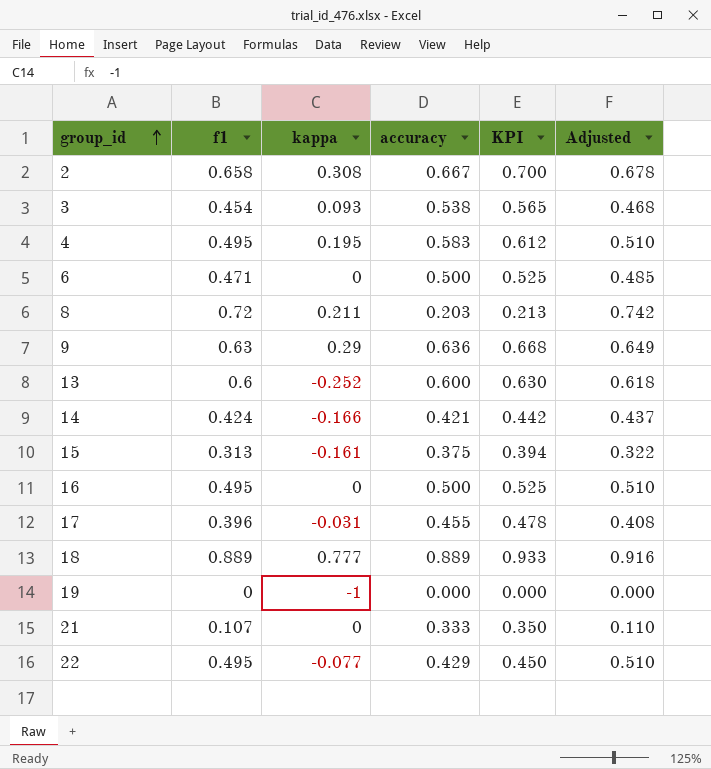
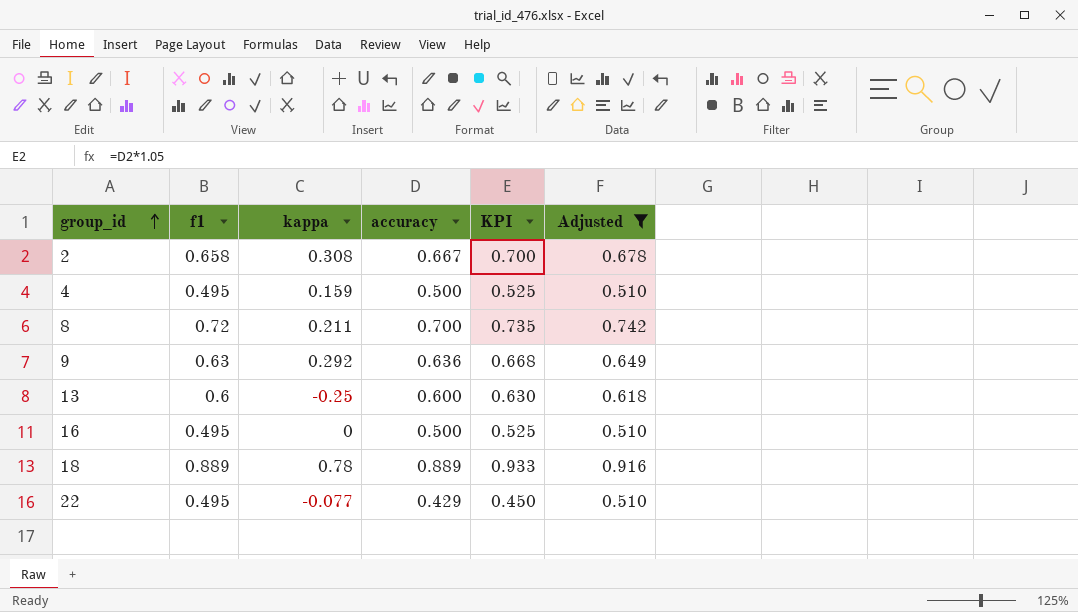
filter: none -> Adjusted >= 0.510
4 | kappa: 0.195 -> 0.159
4 | accuracy: 0.583 -> 0.500
4 | KPI: 0.612 -> 0.525
8 | accuracy: 0.203 -> 0.700
8 | KPI: 0.213 -> 0.735
9 | kappa: 0.29 -> 0.292
13 | kappa: -0.252 -> -0.25
18 | kappa: 0.777 -> 0.78

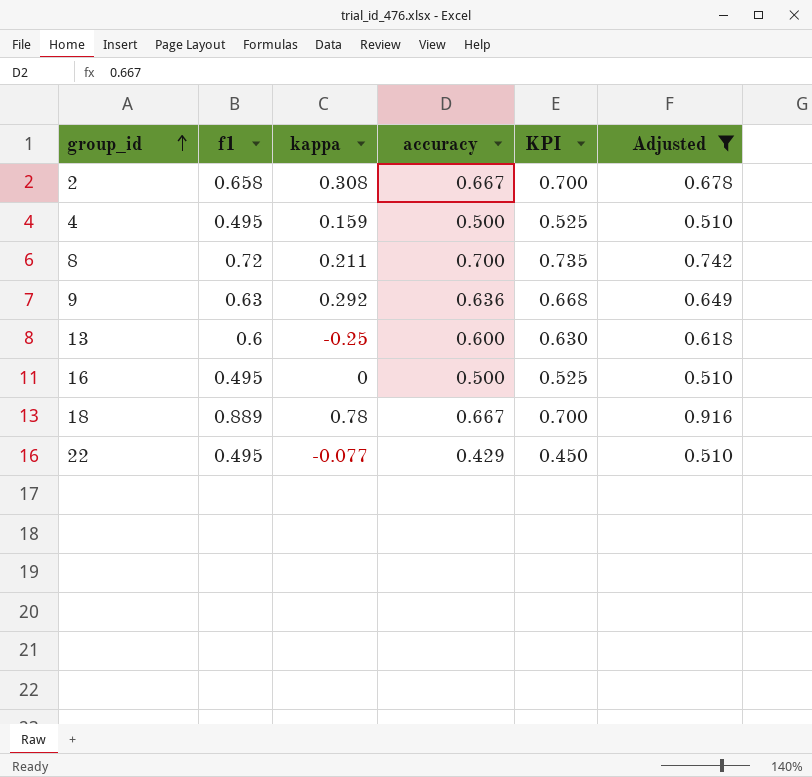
18 | accuracy: 0.889 -> 0.667
18 | KPI: 0.933 -> 0.700

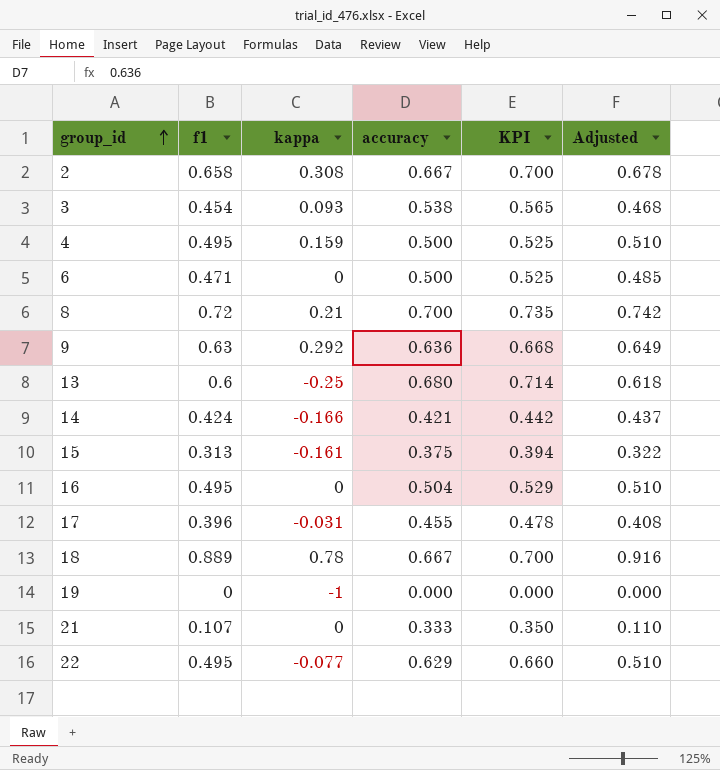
filter: Adjusted >= 0.510 -> none
8 | kappa: 0.211 -> 0.21
13 | accuracy: 0.600 -> 0.680
13 | KPI: 0.630 -> 0.714
16 | accuracy: 0.500 -> 0.504
16 | KPI: 0.525 -> 0.529
22 | accuracy: 0.429 -> 0.629
22 | KPI: 0.450 -> 0.660

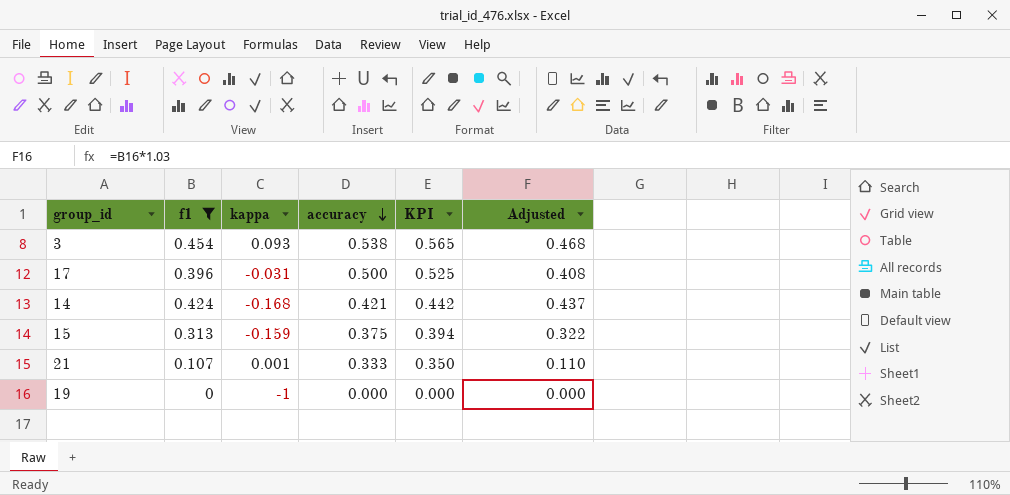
filter: none -> f1 <= 0.454
row order: group_id ascending -> accuracy descending
17 | accuracy: 0.455 -> 0.500
17 | KPI: 0.478 -> 0.525
14 | kappa: -0.166 -> -0.168
15 | kappa: -0.161 -> -0.159
21 | kappa: 0 -> 0.001

